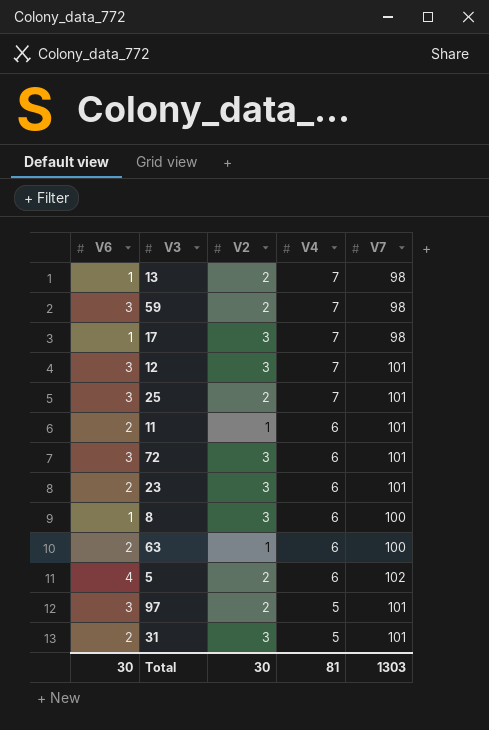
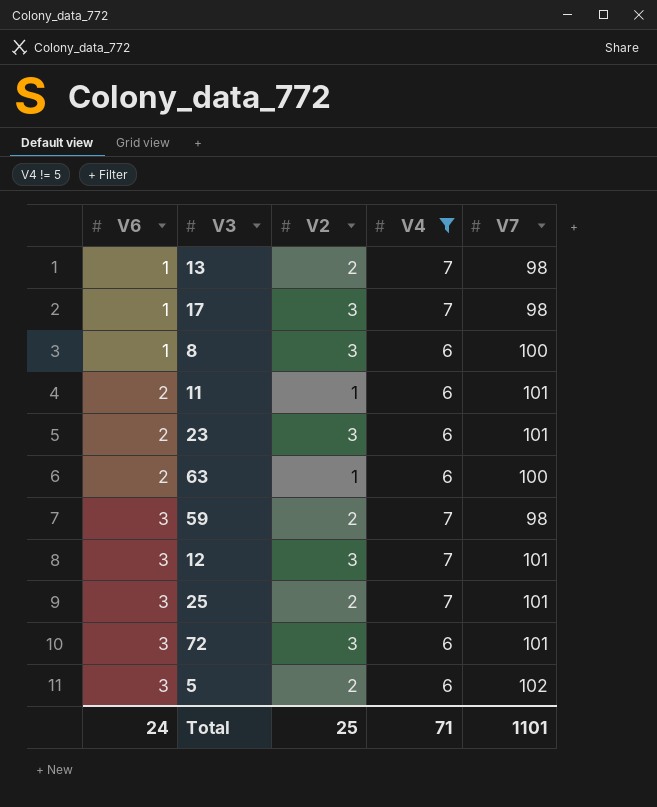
filter: none -> V4 != 5
row order: V4 descending -> V6 ascending
5 | V6: 4 -> 3
Total | V6: 30 -> 24
Total | V2: 30 -> 25
Total | V4: 81 -> 71
Total | V7: 1303 -> 1101

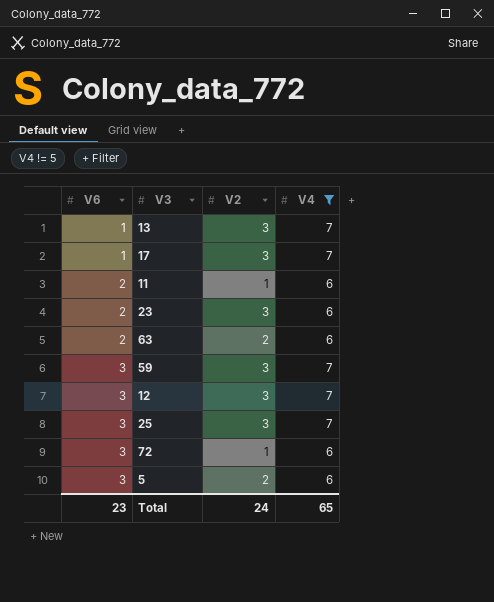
column V7 | position: 5 -> none
row 8: 1 | 3 | 6 | 100 -> none
13 | V2: 2 -> 3
63 | V2: 1 -> 2
59 | V2: 2 -> 3
25 | V2: 2 -> 3
72 | V2: 3 -> 1
Total | V6: 24 -> 23
Total | V2: 25 -> 24
Total | V4: 71 -> 65

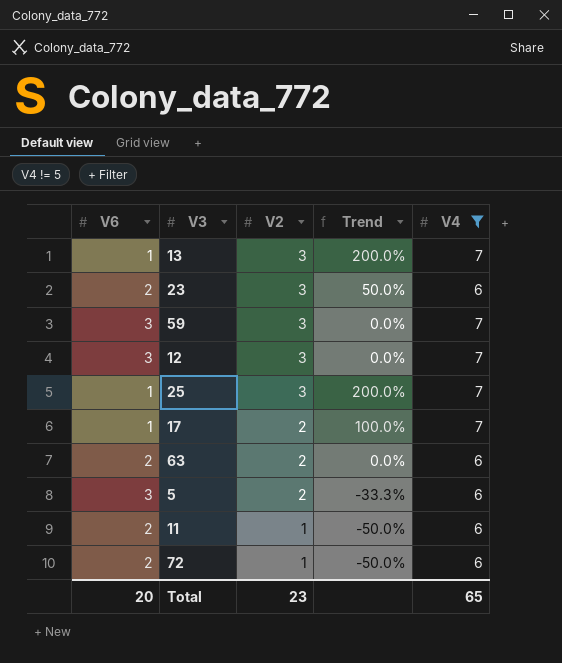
row order: V6 ascending -> V2 descending
column Trend | formula: none -> ([V2] - [V6]) / [V6]
25 | V6: 3 -> 1
17 | V2: 3 -> 2
72 | V6: 3 -> 2
Total | V6: 23 -> 20
Total | V2: 24 -> 23

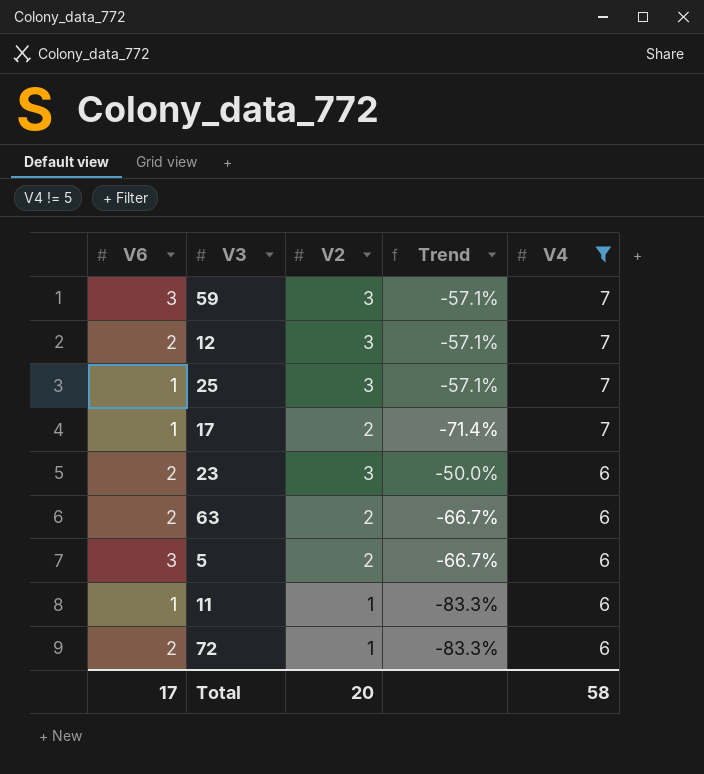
row order: V2 descending -> V4 descending
column Trend | formula: ([V2] - [V6]) / [V6] -> ([V2] - [V4]) / [V4]
row 13: 1 | 3 | 200.0% | 7 -> none
12 | V6: 3 -> 2
11 | V6: 2 -> 1
Total | V6: 20 -> 17
Total | V2: 23 -> 20
Total | V4: 65 -> 58

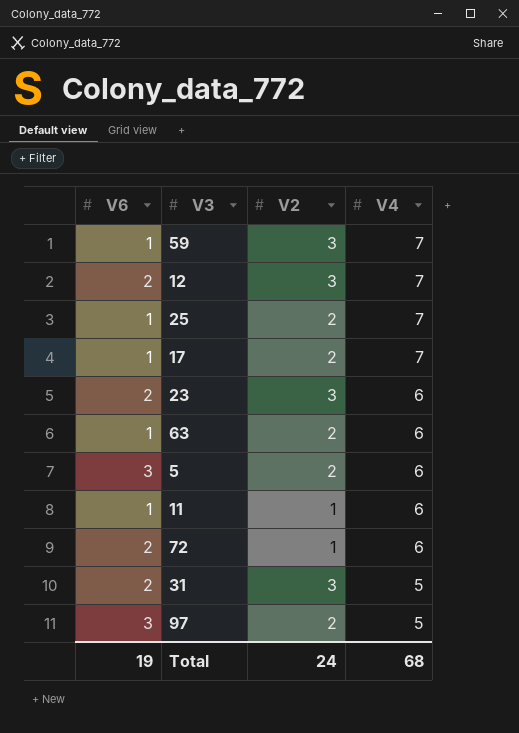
filter: V4 != 5 -> none
column Trend | formula: ([V2] - [V4]) / [V4] -> none
59 | V6: 3 -> 1
25 | V2: 3 -> 2
63 | V6: 2 -> 1
Total | V6: 17 -> 19
Total | V2: 20 -> 24
Total | V4: 58 -> 68

